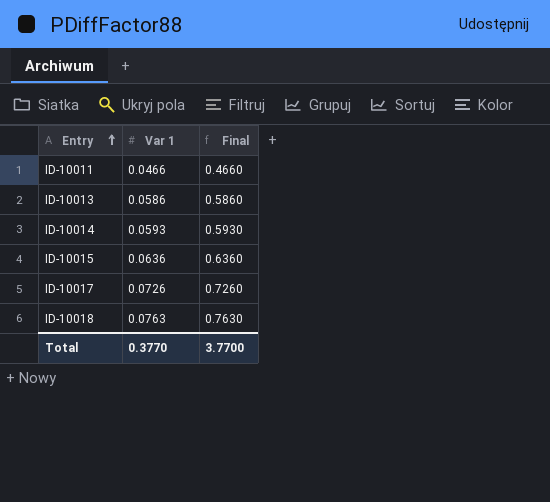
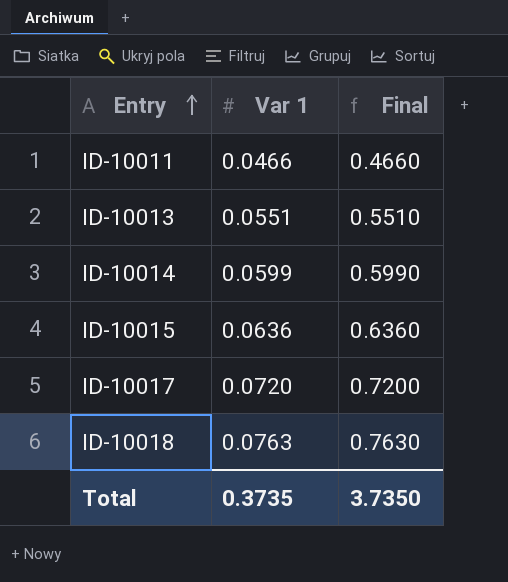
ID-10013 | Var 1: 0.0586 -> 0.0551
ID-10013 | Final: 0.5860 -> 0.5510
ID-10014 | Var 1: 0.0593 -> 0.0599
ID-10014 | Final: 0.5930 -> 0.5990
ID-10017 | Var 1: 0.0726 -> 0.0720
ID-10017 | Final: 0.7260 -> 0.7200
Total | Var 1: 0.3770 -> 0.3735
Total | Final: 3.7700 -> 3.7350

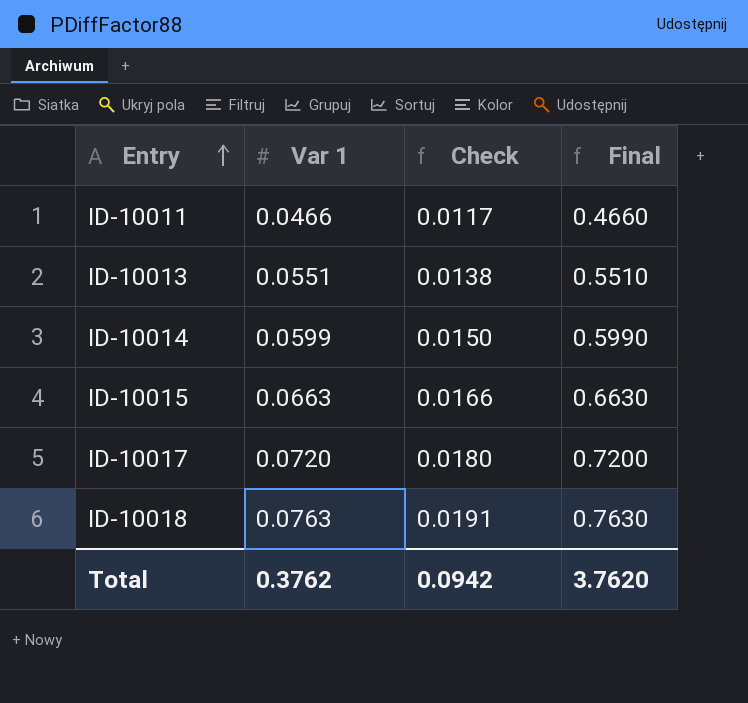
column Check | formula: none -> [Var 1] * 0.25
ID-10015 | Var 1: 0.0636 -> 0.0663
ID-10015 | Final: 0.6360 -> 0.6630
Total | Var 1: 0.3735 -> 0.3762
Total | Final: 3.7350 -> 3.7620

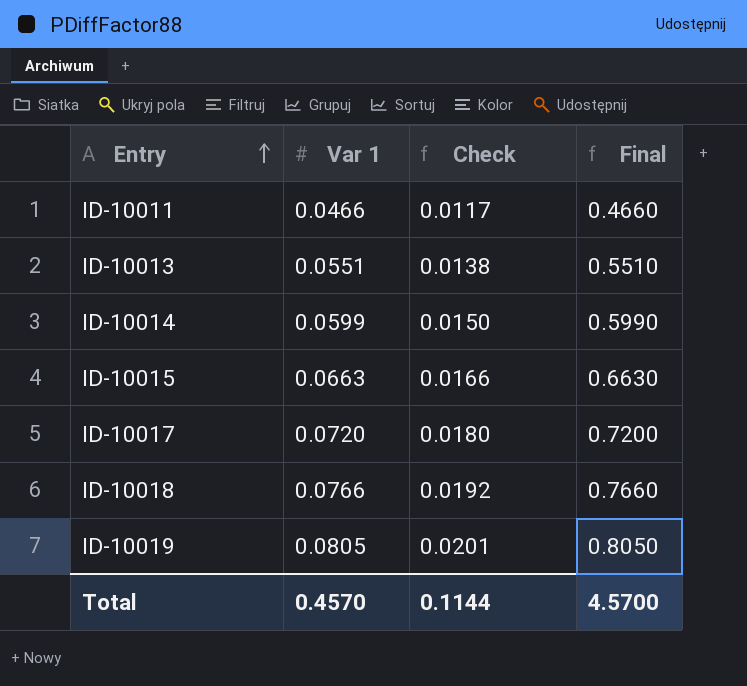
ID-10018 | Var 1: 0.0763 -> 0.0766
ID-10018 | Check: 0.0191 -> 0.0192
ID-10018 | Final: 0.7630 -> 0.7660
row ID-10019: none -> 0.0805 | 0.0201 | 0.8050
Total | Var 1: 0.3762 -> 0.4570
Total | Check: 0.0942 -> 0.1144
Total | Final: 3.7620 -> 4.5700

